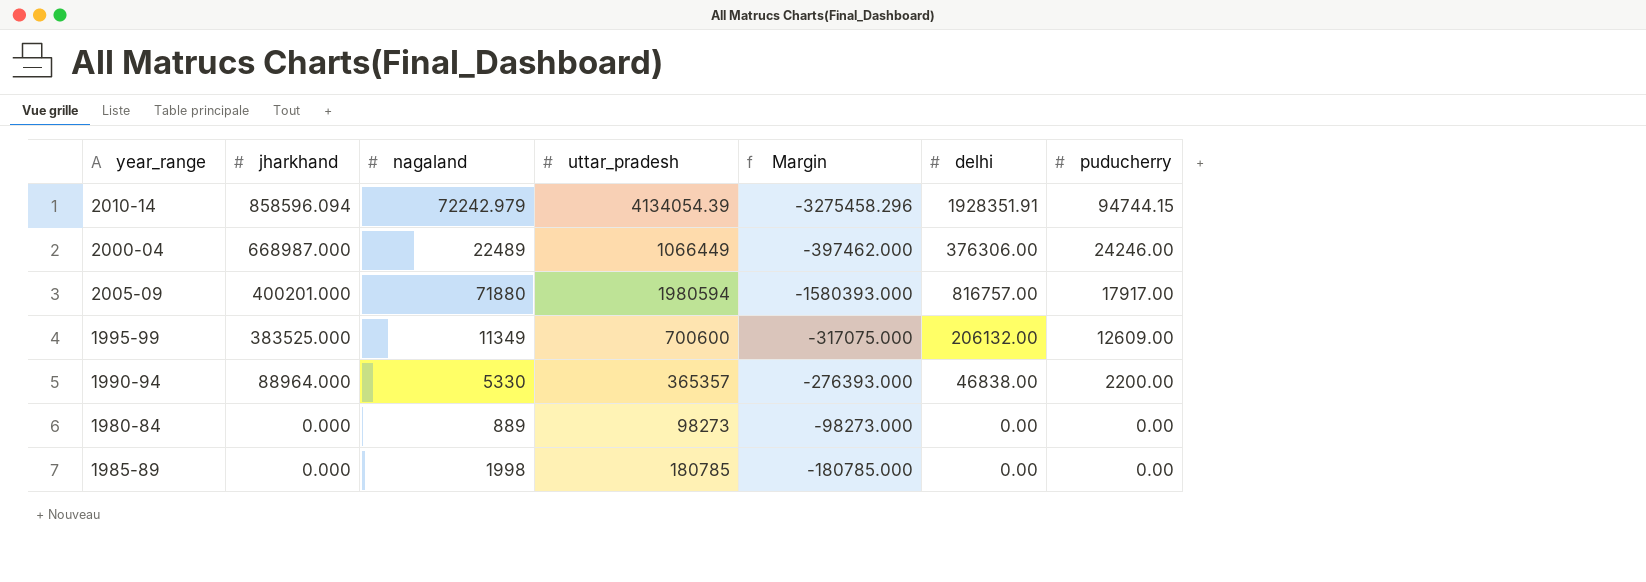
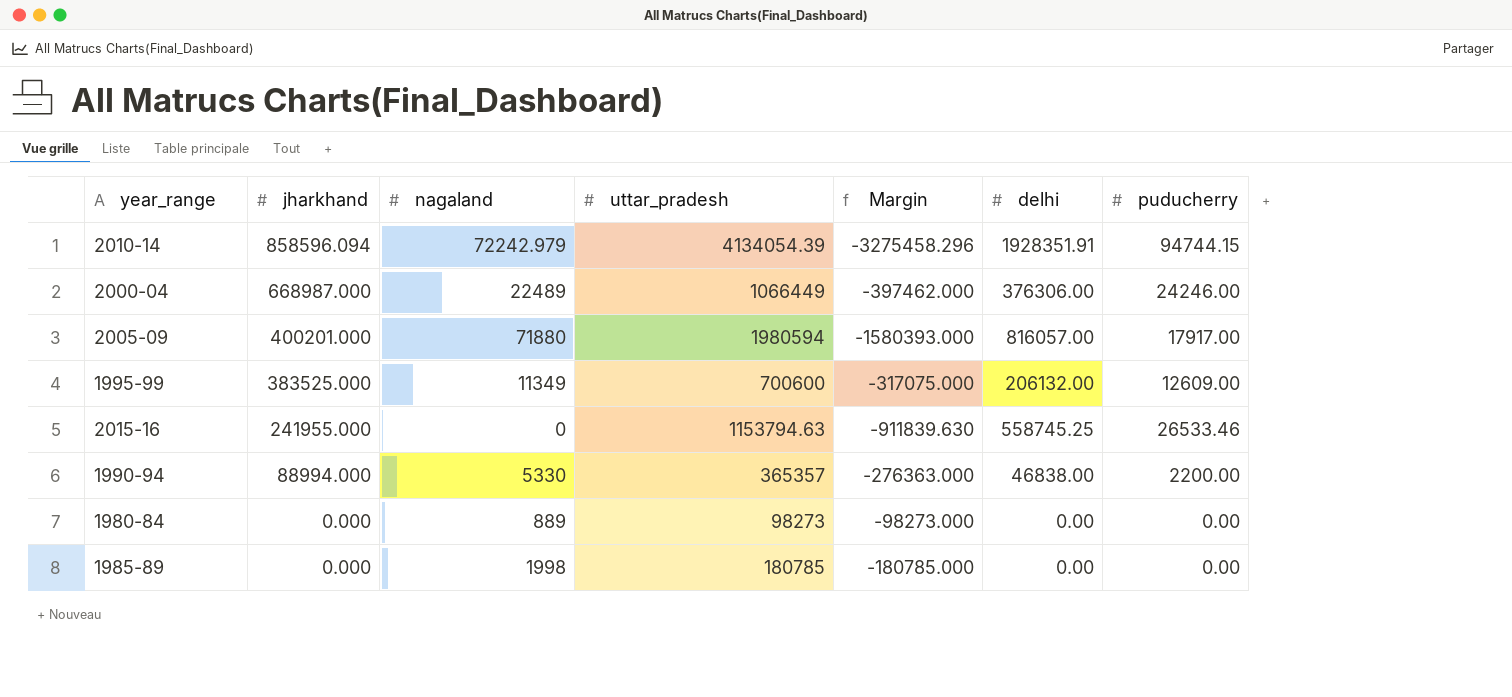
2005-09 | delhi: 816757.00 -> 816057.00
row 2015-16: none -> 241955.000 | 0 | 1153794.63 | -911839.630 | 558745.25 | 26533.46
1990-94 | jharkhand: 88964.000 -> 88994.000
1990-94 | Margin: -276393.000 -> -276363.000

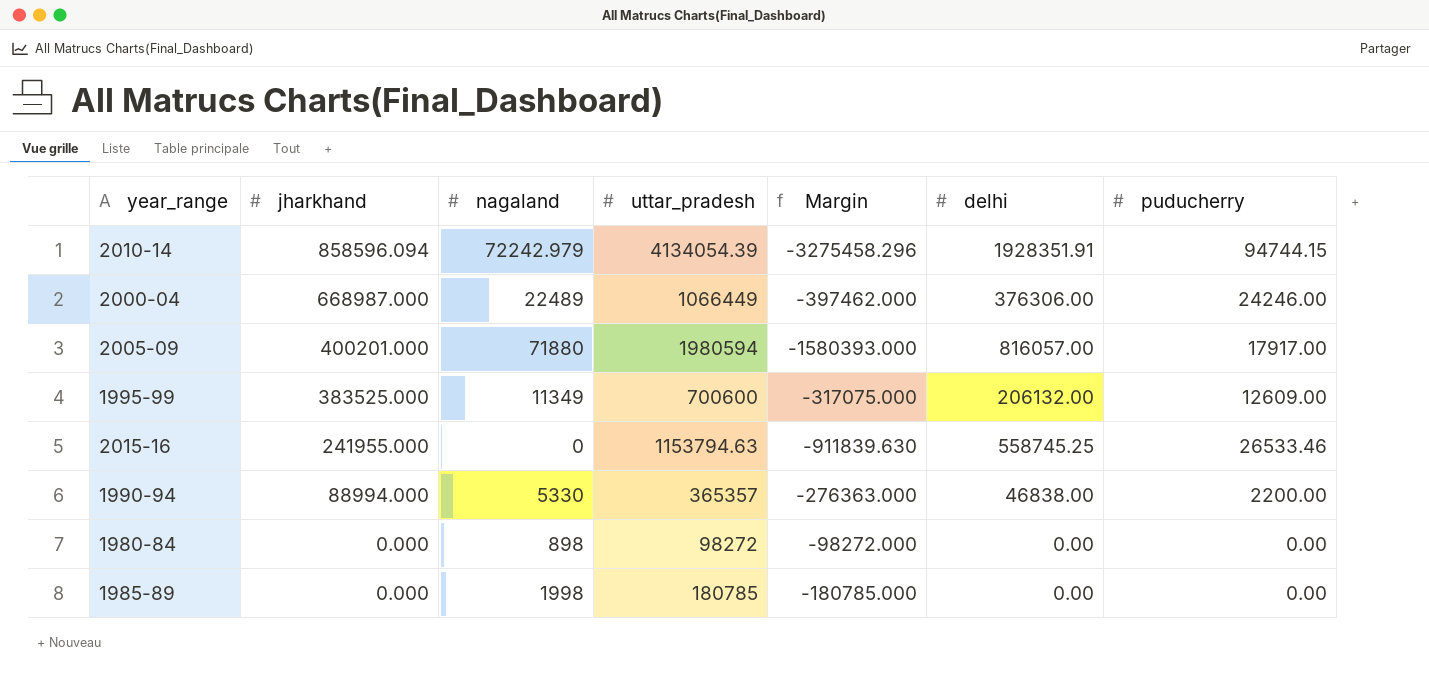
1980-84 | nagaland: 889 -> 898
1980-84 | uttar_pradesh: 98273 -> 98272
1980-84 | Margin: -98273.000 -> -98272.000

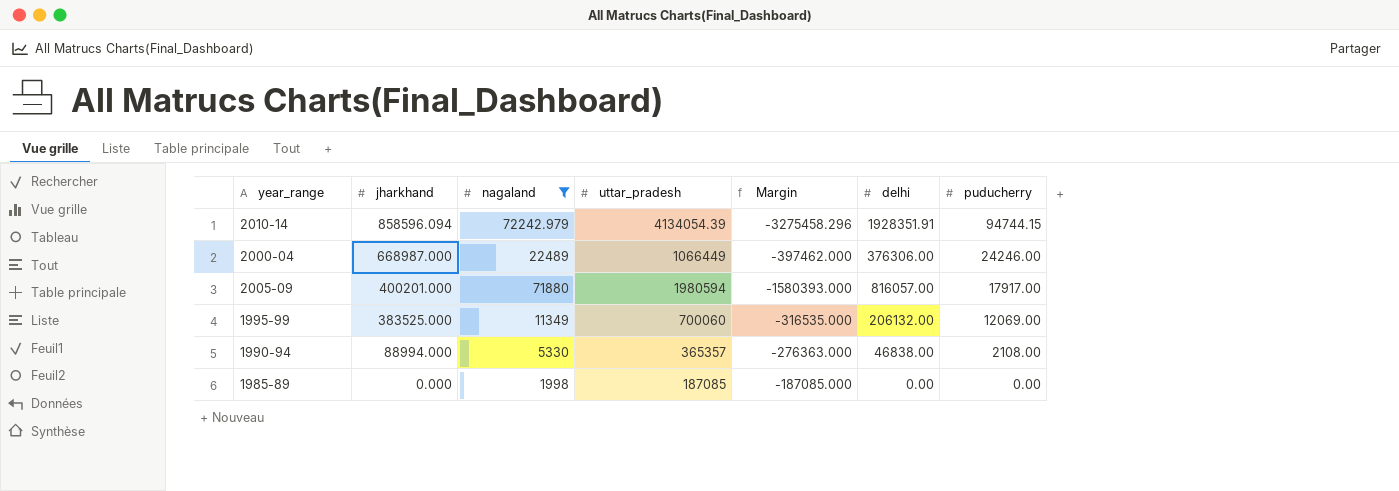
filter: none -> nagaland >= 1998
1995-99 | uttar_pradesh: 700600 -> 700060
1995-99 | Margin: -317075.000 -> -316535.000
1995-99 | puducherry: 12609.00 -> 12069.00
1990-94 | puducherry: 2200.00 -> 2108.00
1985-89 | uttar_pradesh: 180785 -> 187085
1985-89 | Margin: -180785.000 -> -187085.000

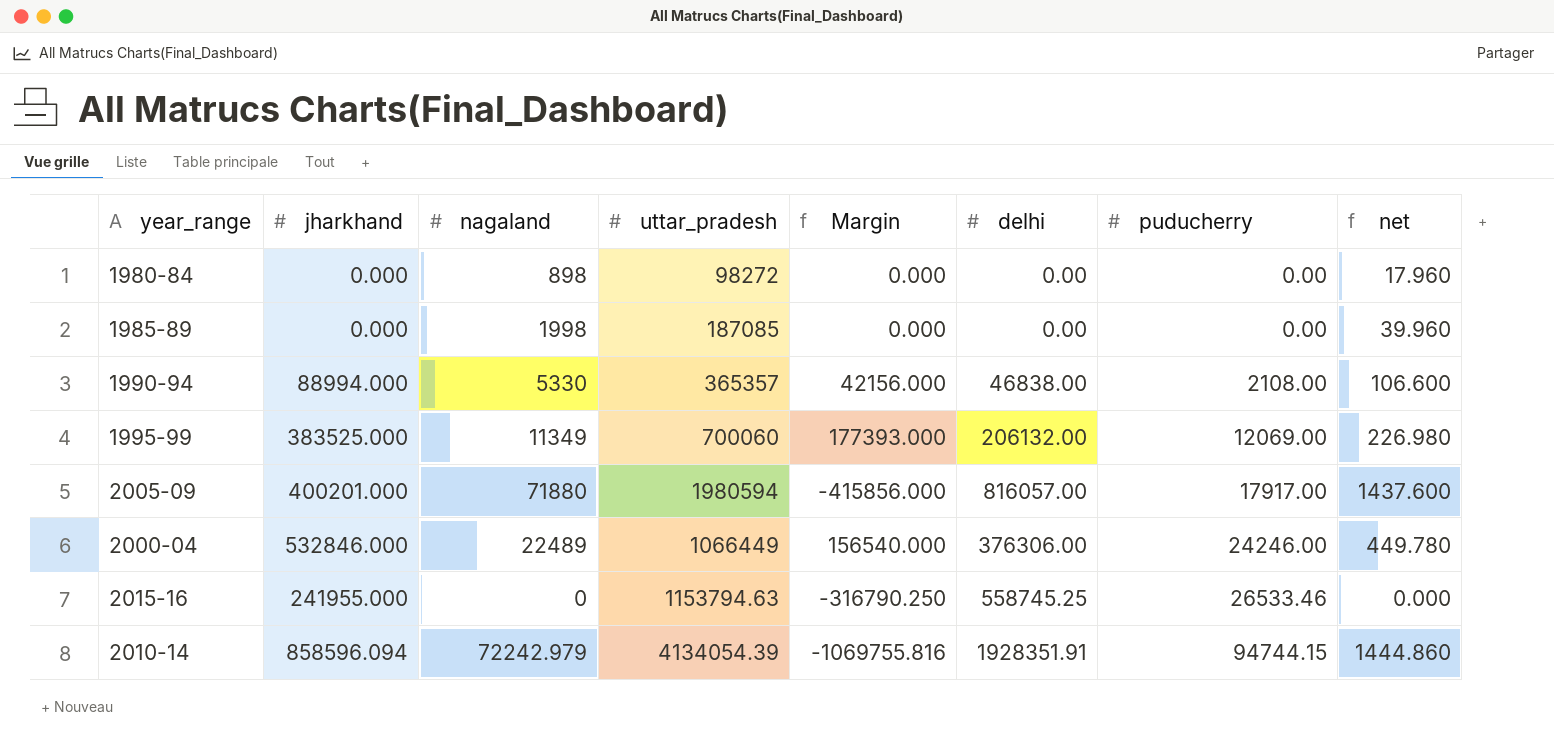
filter: nagaland >= 1998 -> none
row order: jharkhand descending -> puducherry ascending
column Margin | formula: [jharkhand] - [uttar_pradesh] -> [jharkhand] - [delhi]
column net | formula: none -> [nagaland] * 0.02
2000-04 | jharkhand: 668987.000 -> 532846.000

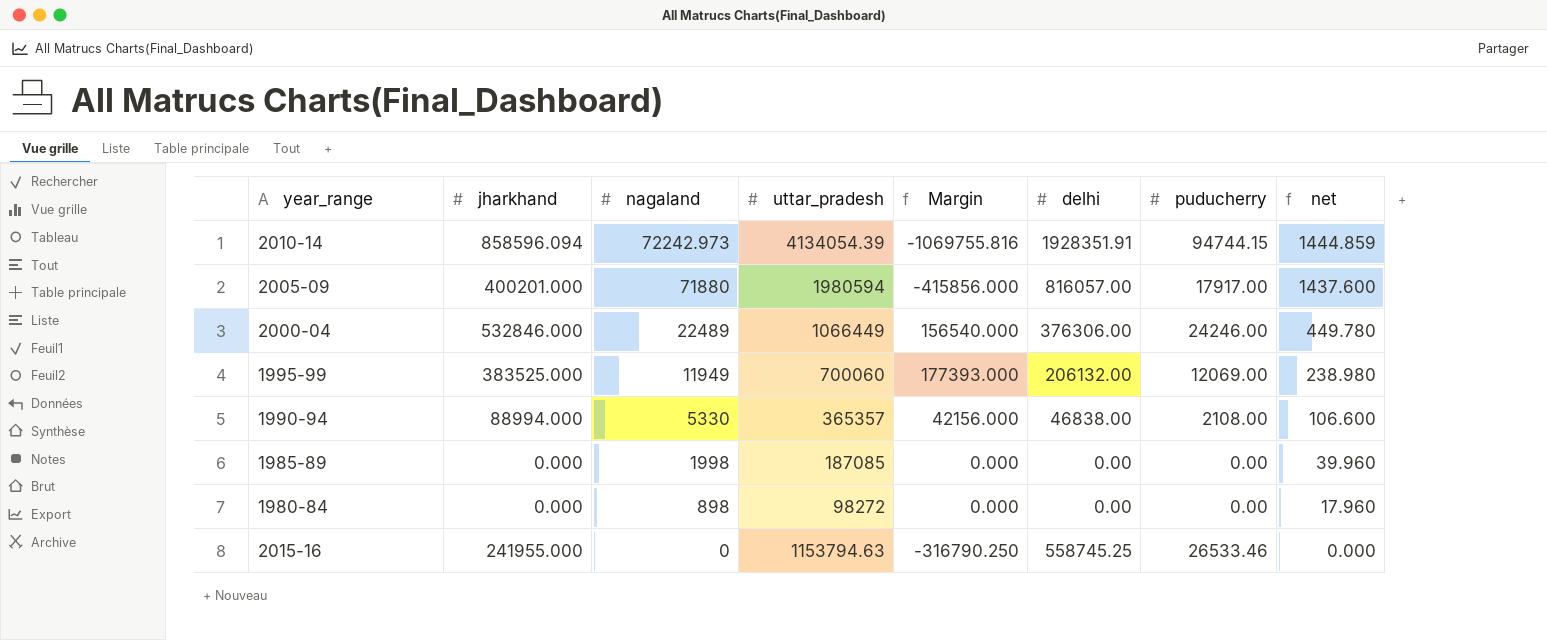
row order: puducherry ascending -> nagaland descending
2010-14 | nagaland: 72242.979 -> 72242.973
2010-14 | net: 1444.860 -> 1444.859
1995-99 | nagaland: 11349 -> 11949
1995-99 | net: 226.980 -> 238.980

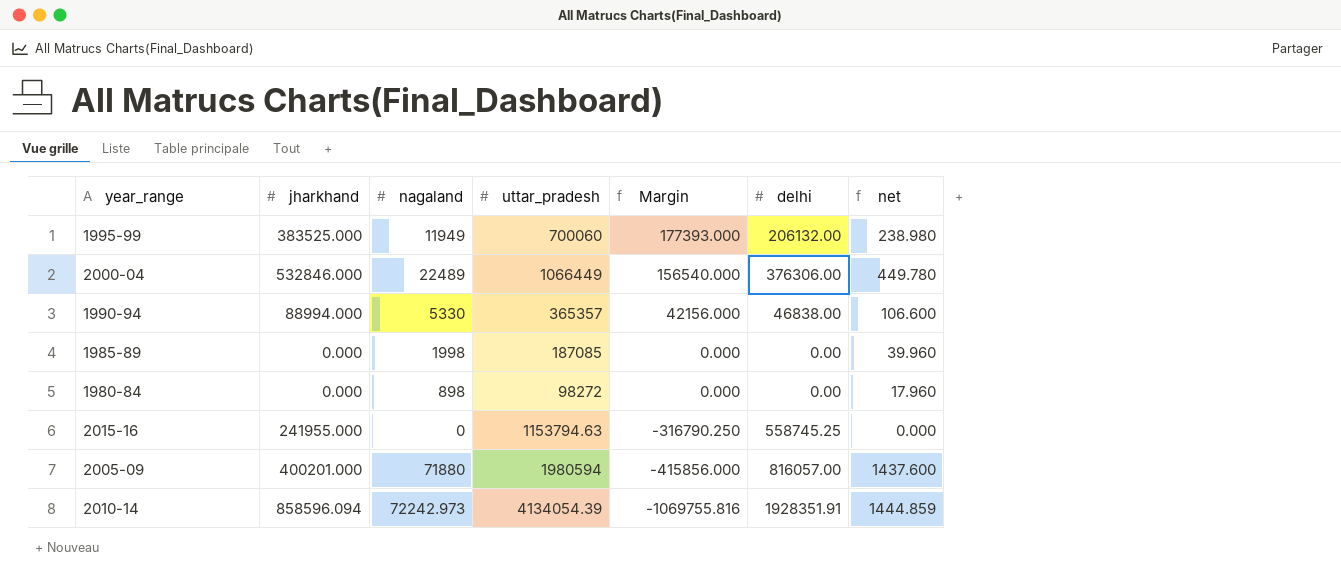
row order: nagaland descending -> Margin descending
column puducherry | position: 7 -> none

